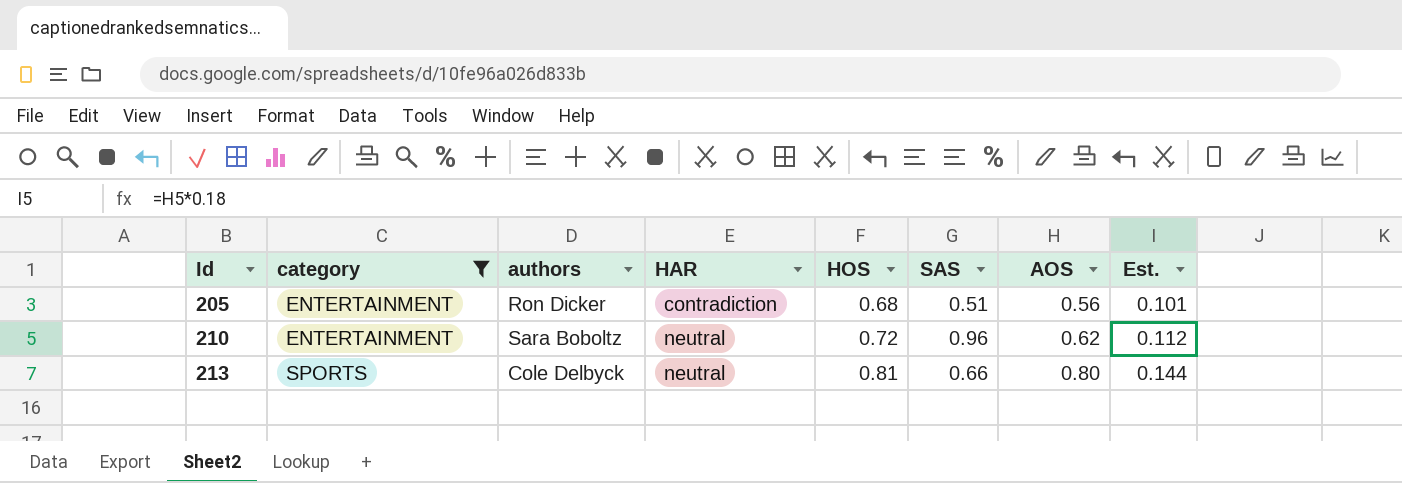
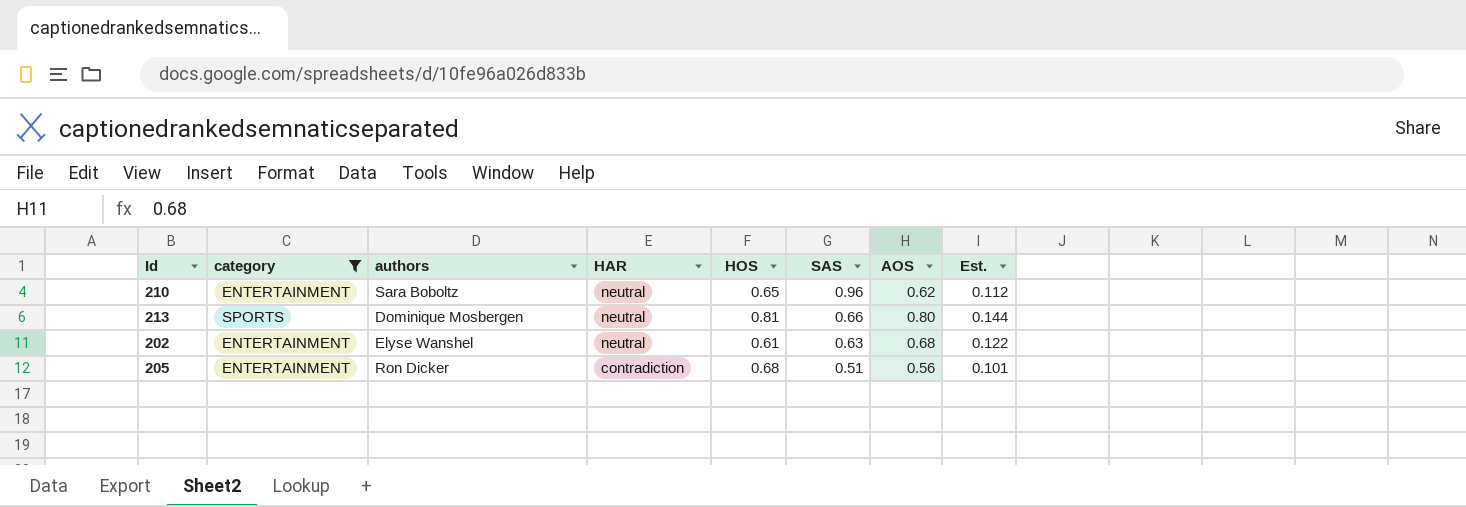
row order: Id ascending -> HAR descending
210 | HOS: 0.72 -> 0.65
213 | authors: Cole Delbyck -> Dominique Mosbergen
row 202: none -> ENTERTAINMENT | Elyse Wanshel | neutral | 0.61 | 0.63 | 0.68 | 0.122

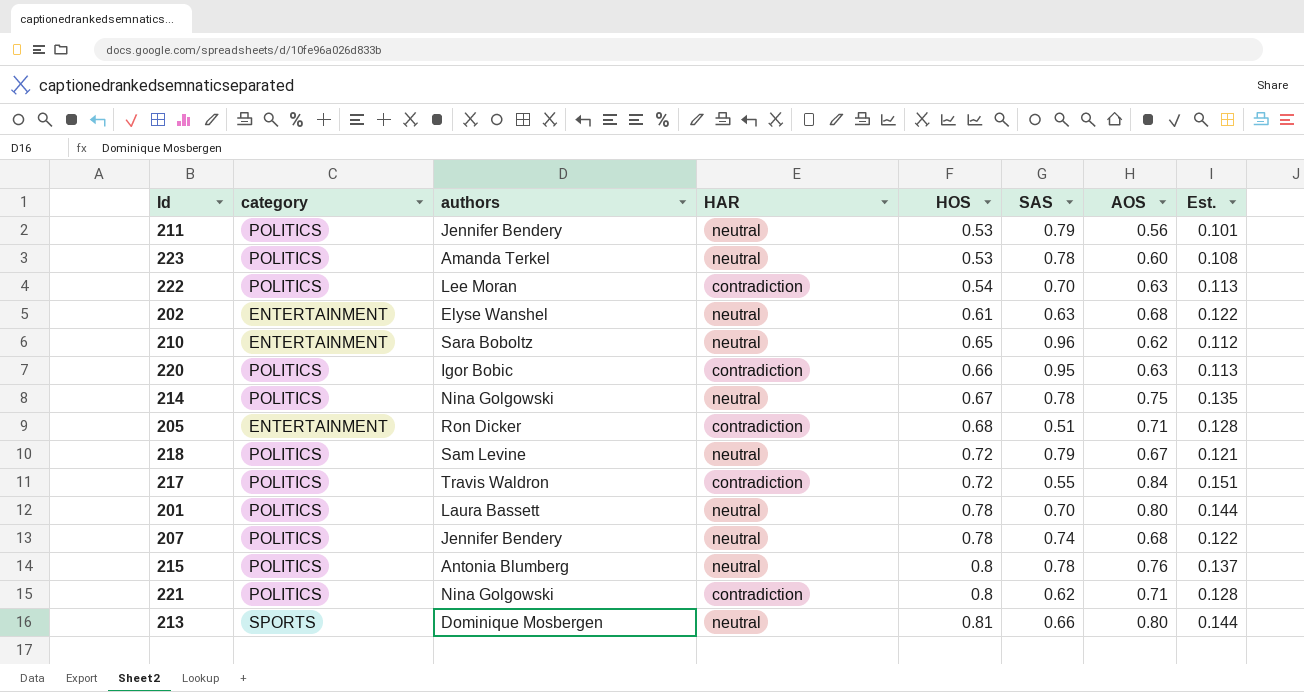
filter: category != POLITICS -> none
row order: HAR descending -> HOS ascending
205 | AOS: 0.56 -> 0.71
205 | Est.: 0.101 -> 0.128

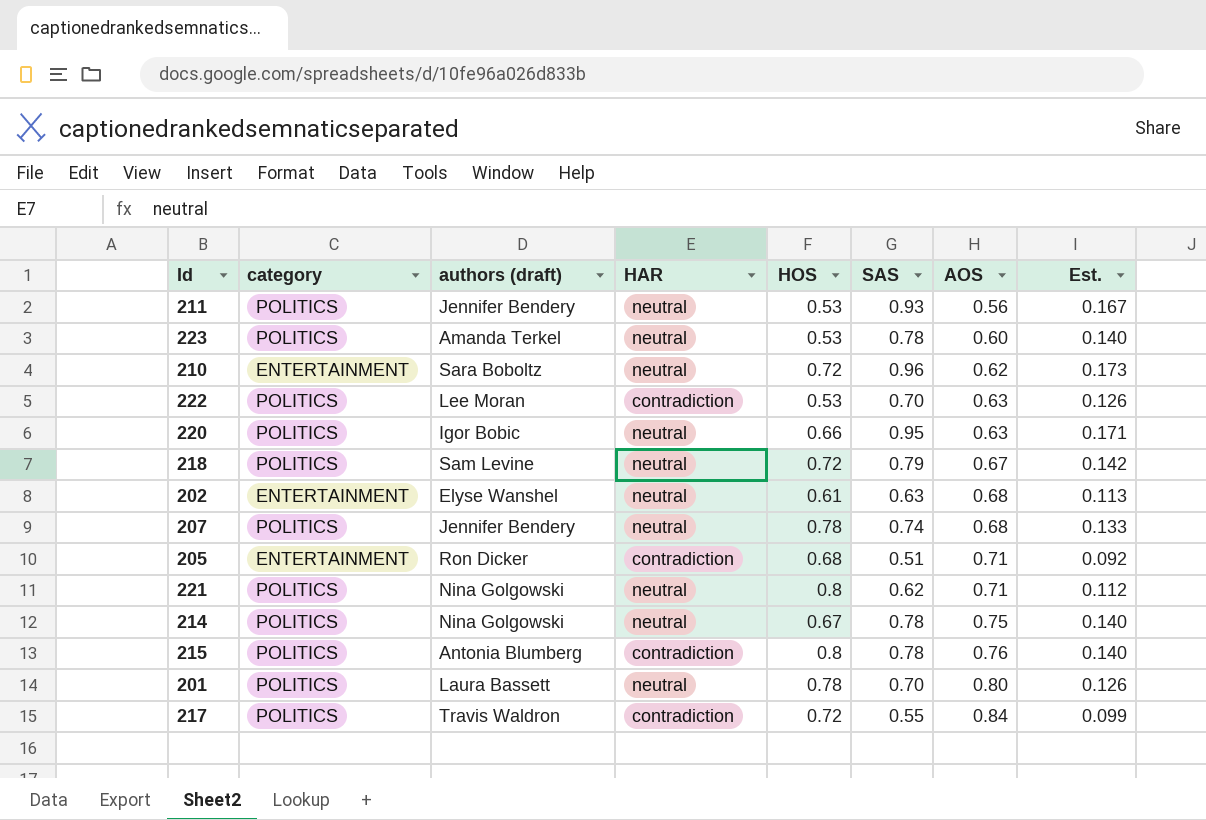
row order: HOS ascending -> AOS ascending
column name: authors -> authors (draft)
column Est. | formula: [AOS] * 0.18 -> [SAS] * 0.18
row 213: SPORTS | Dominique Mosbergen | neutral | 0.81 | 0.66 | 0.80 | 0.144 -> none
211 | SAS: 0.79 -> 0.93
210 | HOS: 0.65 -> 0.72
222 | HOS: 0.54 -> 0.53
220 | HAR: contradiction -> neutral
221 | HAR: contradiction -> neutral
215 | HAR: neutral -> contradiction

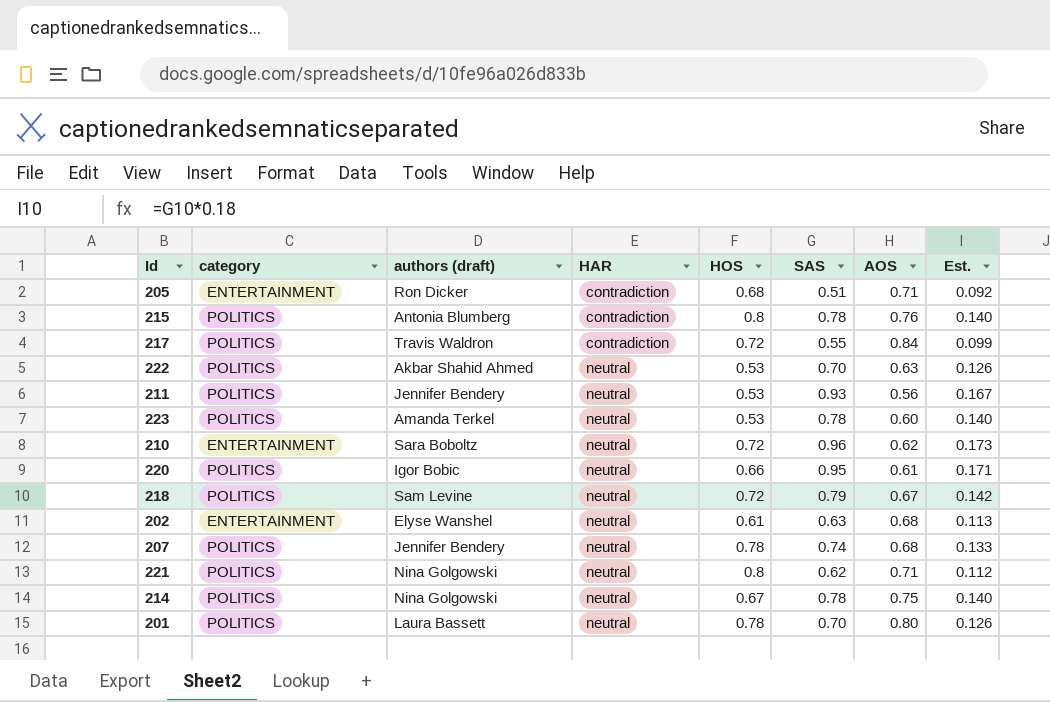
row order: AOS ascending -> HAR ascending
222 | authors (draft): Lee Moran -> Akbar Shahid Ahmed
222 | HAR: contradiction -> neutral
220 | AOS: 0.63 -> 0.61

